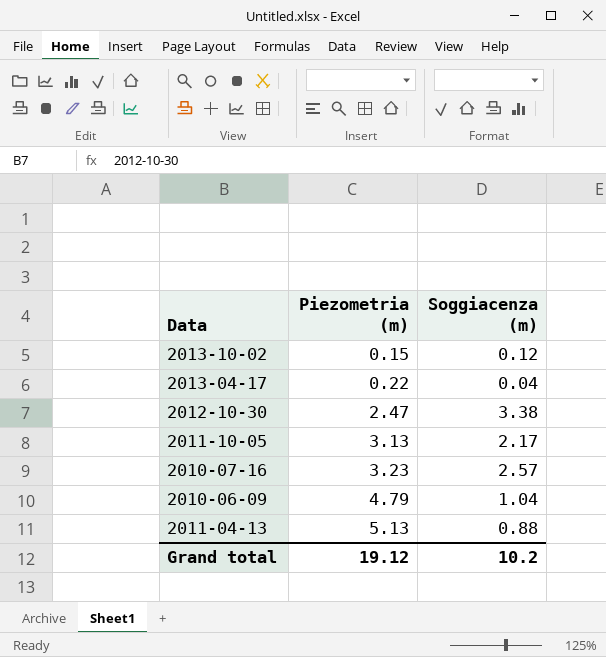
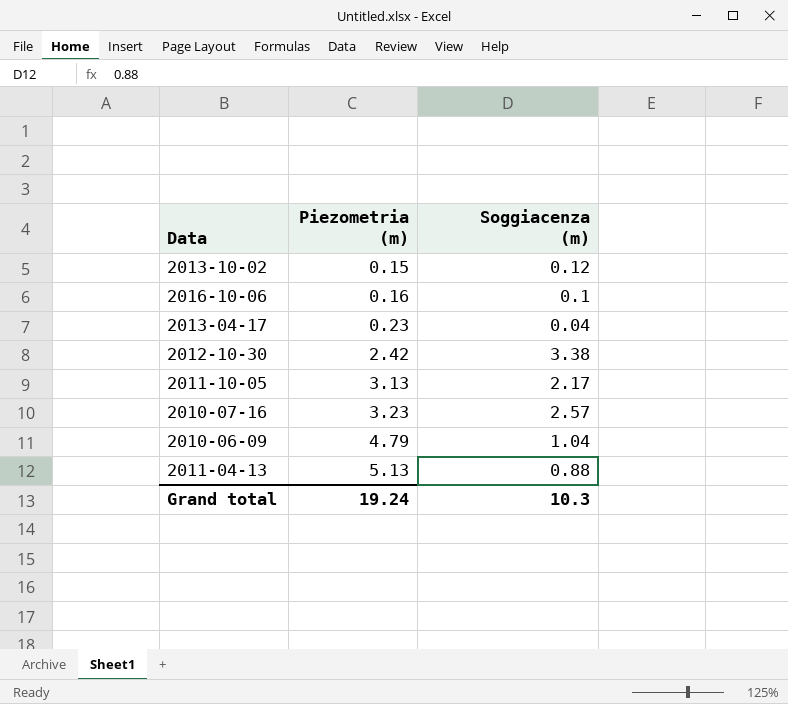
row 2016-10-06: none -> 0.16 | 0.1
2013-04-17 | Piezometria (m): 0.22 -> 0.23
2012-10-30 | Piezometria (m): 2.47 -> 2.42
Grand total | Piezometria (m): 19.12 -> 19.24
Grand total | Soggiacenza (m): 10.2 -> 10.3

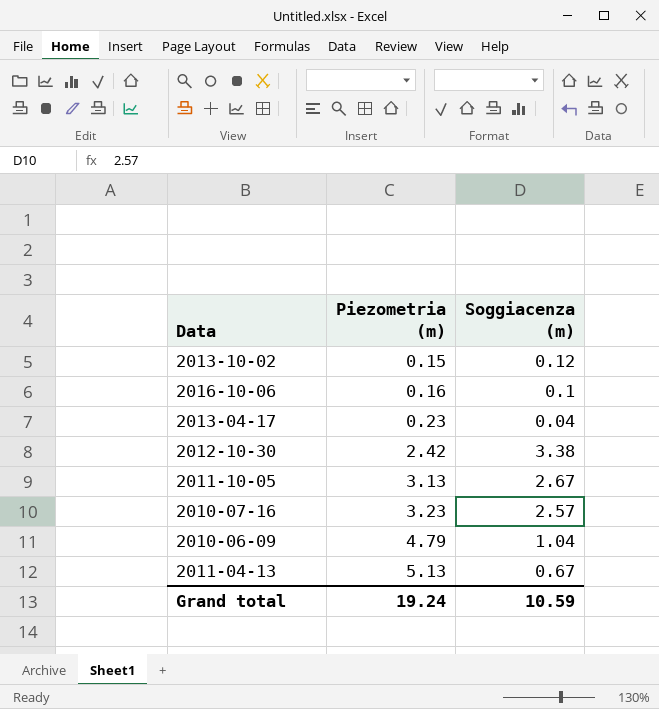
2011-10-05 | Soggiacenza (m): 2.17 -> 2.67
2011-04-13 | Soggiacenza (m): 0.88 -> 0.67
Grand total | Soggiacenza (m): 10.3 -> 10.59

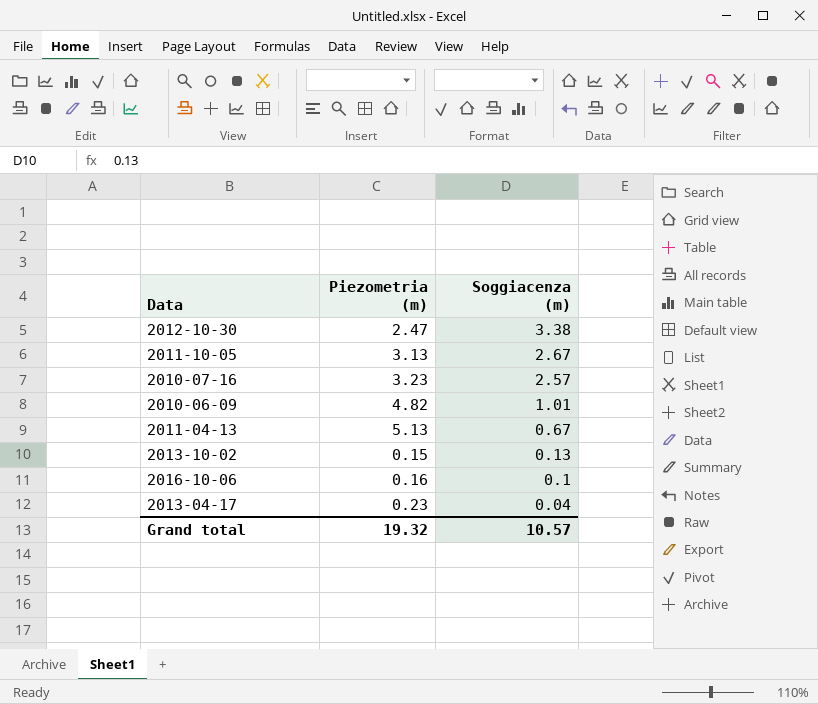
row order: Piezometria (m) ascending -> Soggiacenza (m) descending
2012-10-30 | Piezometria (m): 2.42 -> 2.47
2010-06-09 | Piezometria (m): 4.79 -> 4.82
2010-06-09 | Soggiacenza (m): 1.04 -> 1.01
2013-10-02 | Soggiacenza (m): 0.12 -> 0.13
Grand total | Piezometria (m): 19.24 -> 19.32
Grand total | Soggiacenza (m): 10.59 -> 10.57

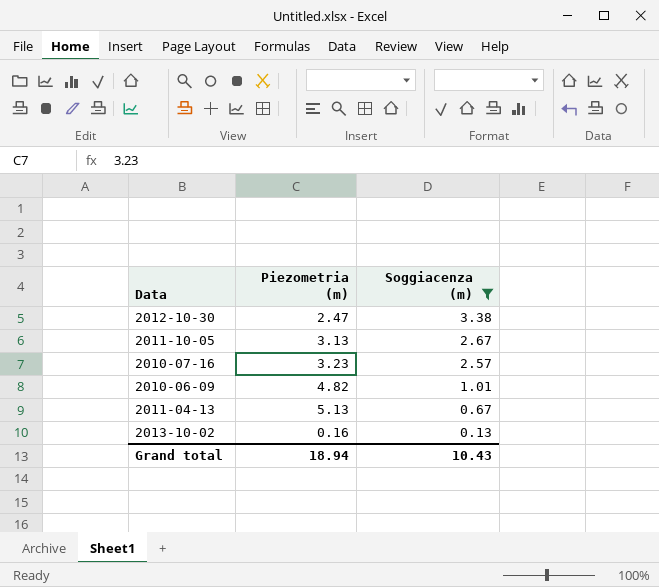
filter: none -> Soggiacenza (m) >= 0.13
2013-10-02 | Piezometria (m): 0.15 -> 0.16
Grand total | Piezometria (m): 19.32 -> 18.94
Grand total | Soggiacenza (m): 10.57 -> 10.43

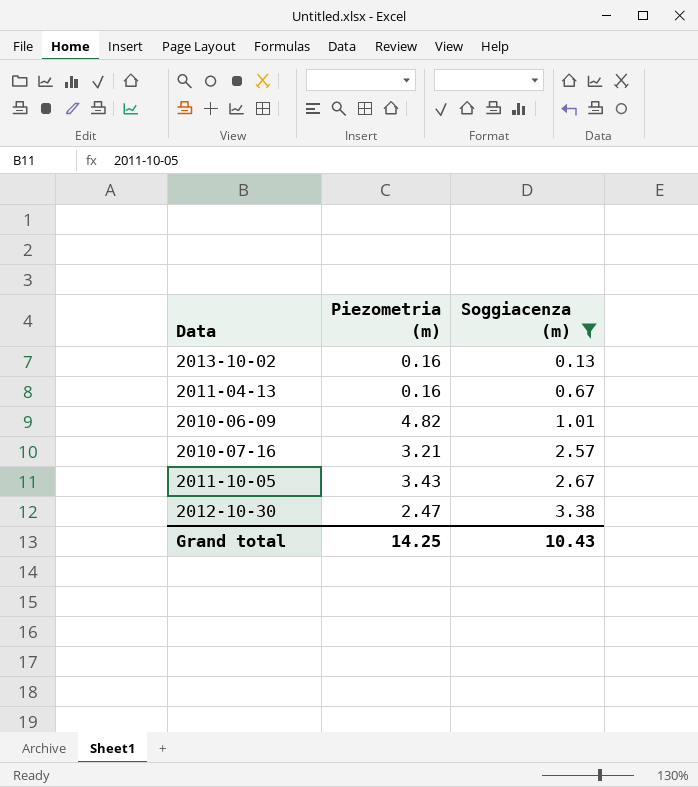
row order: Soggiacenza (m) descending -> Soggiacenza (m) ascending
2011-04-13 | Piezometria (m): 5.13 -> 0.16
2010-07-16 | Piezometria (m): 3.23 -> 3.21
2011-10-05 | Piezometria (m): 3.13 -> 3.43
Grand total | Piezometria (m): 18.94 -> 14.25

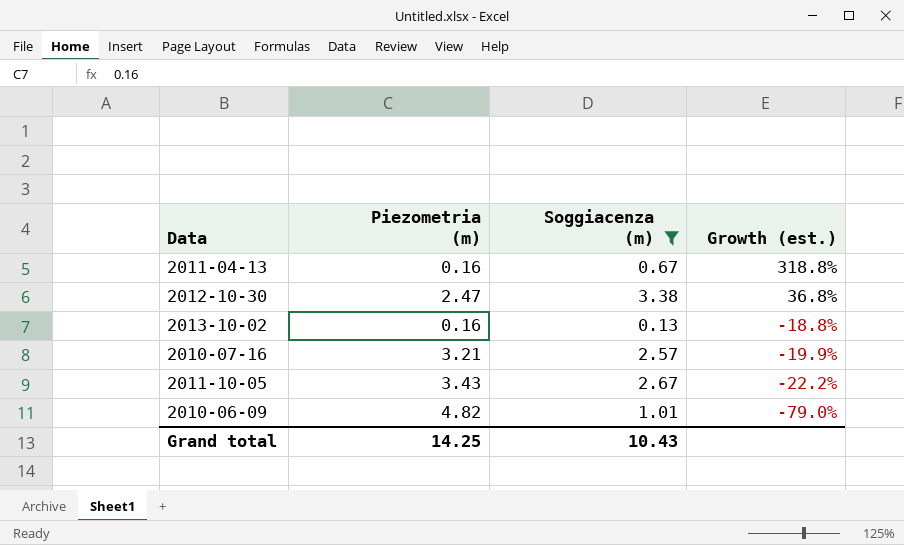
row order: Soggiacenza (m) ascending -> Growth (est.) descending
column Growth (est.) | formula: none -> ([Soggiacenza (m)] - [Piezometria (m)]) / [Piezometria (m)]

